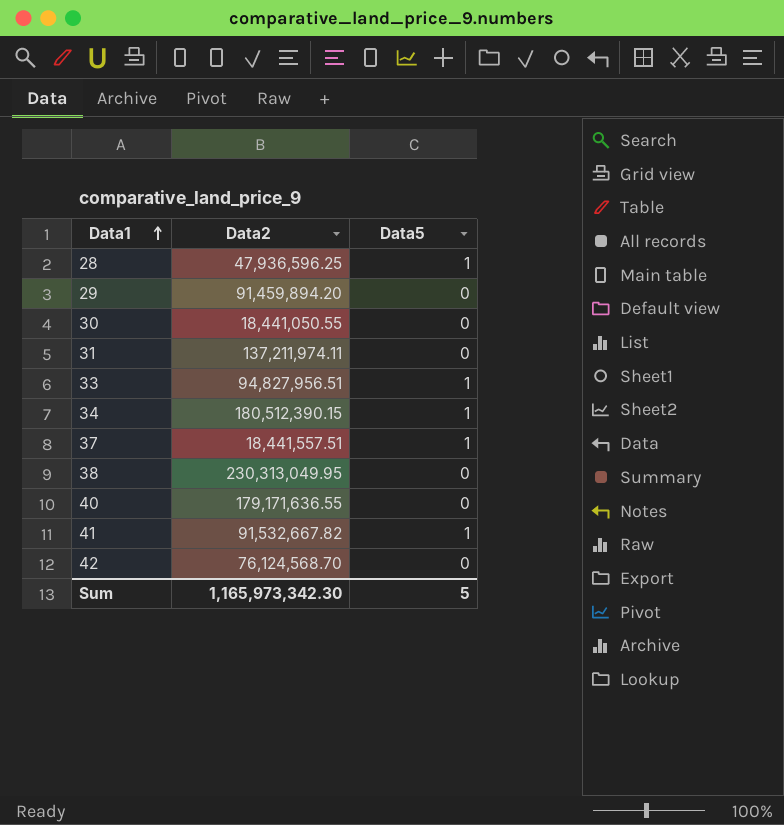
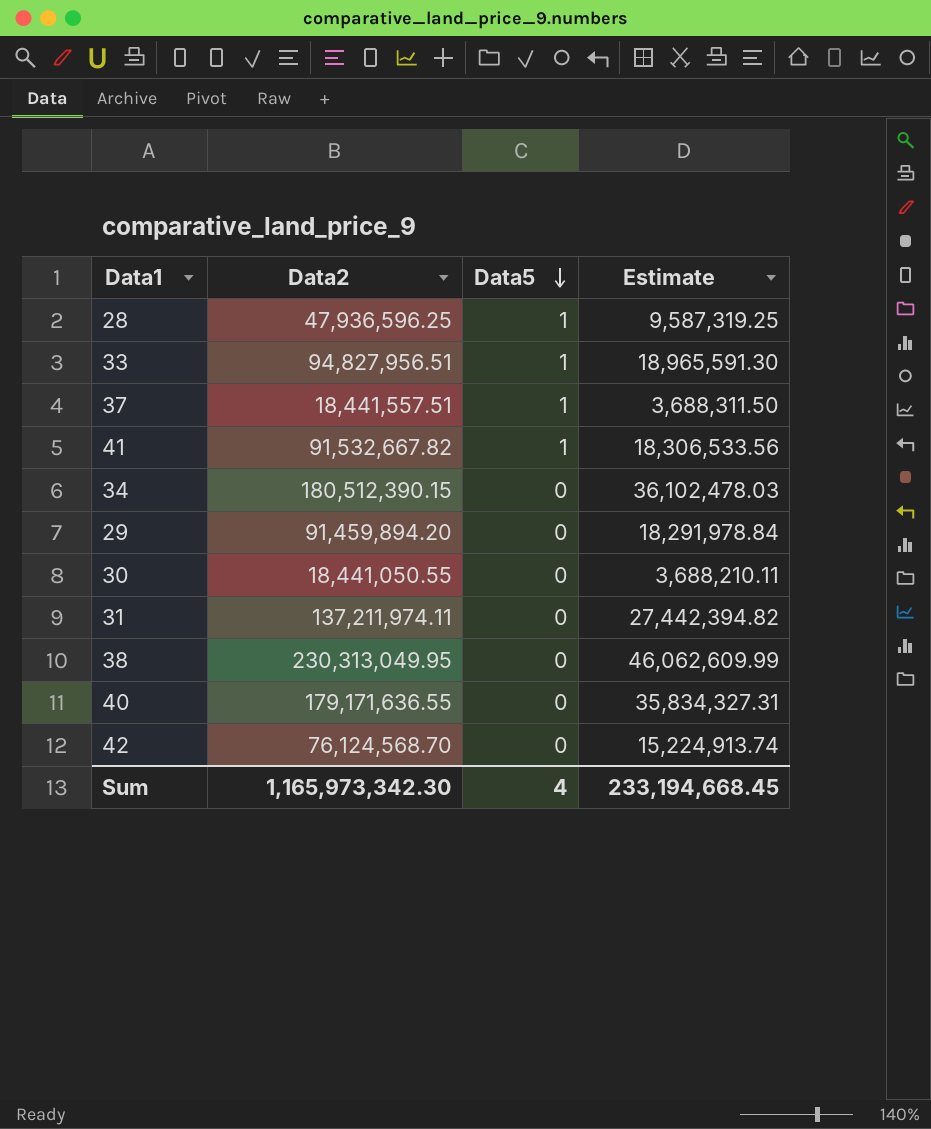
row order: Data1 ascending -> Data5 descending
column Estimate | formula: none -> [Data2] * 0.2
34 | Data5: 1 -> 0
Sum | Data5: 5 -> 4

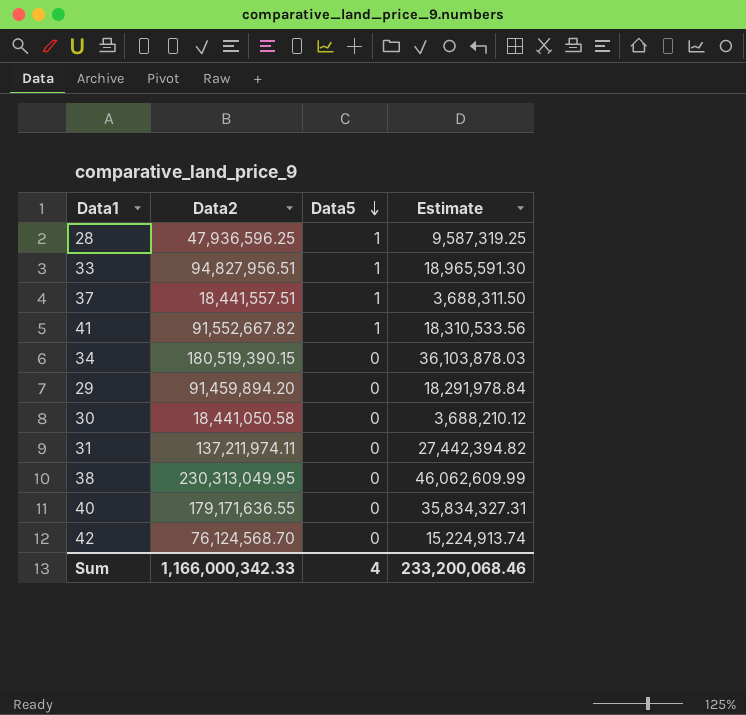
41 | Data2: 91,532,667.82 -> 91,552,667.82
41 | Estimate: 18,306,533.56 -> 18,310,533.56
34 | Data2: 180,512,390.15 -> 180,519,390.15
34 | Estimate: 36,102,478.03 -> 36,103,878.03
30 | Data2: 18,441,050.55 -> 18,441,050.58
30 | Estimate: 3,688,210.11 -> 3,688,210.12
Sum | Data2: 1,165,973,342.30 -> 1,166,000,342.33
Sum | Estimate: 233,194,668.45 -> 233,200,068.46

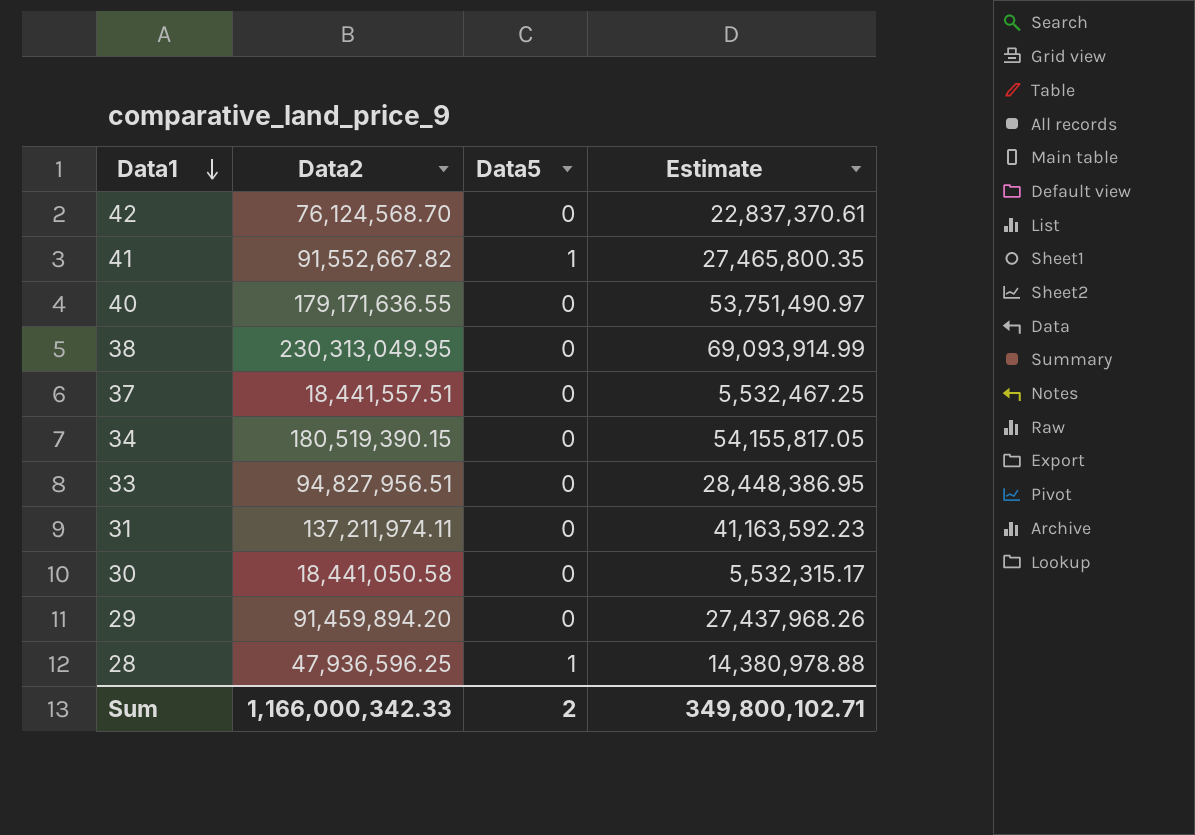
row order: Data5 descending -> Data1 descending
column Estimate | formula: [Data2] * 0.2 -> [Data2] * 0.3
37 | Data5: 1 -> 0
33 | Data5: 1 -> 0
Sum | Data5: 4 -> 2
Sum | Estimate: 233,200,068.46 -> 349,800,102.71

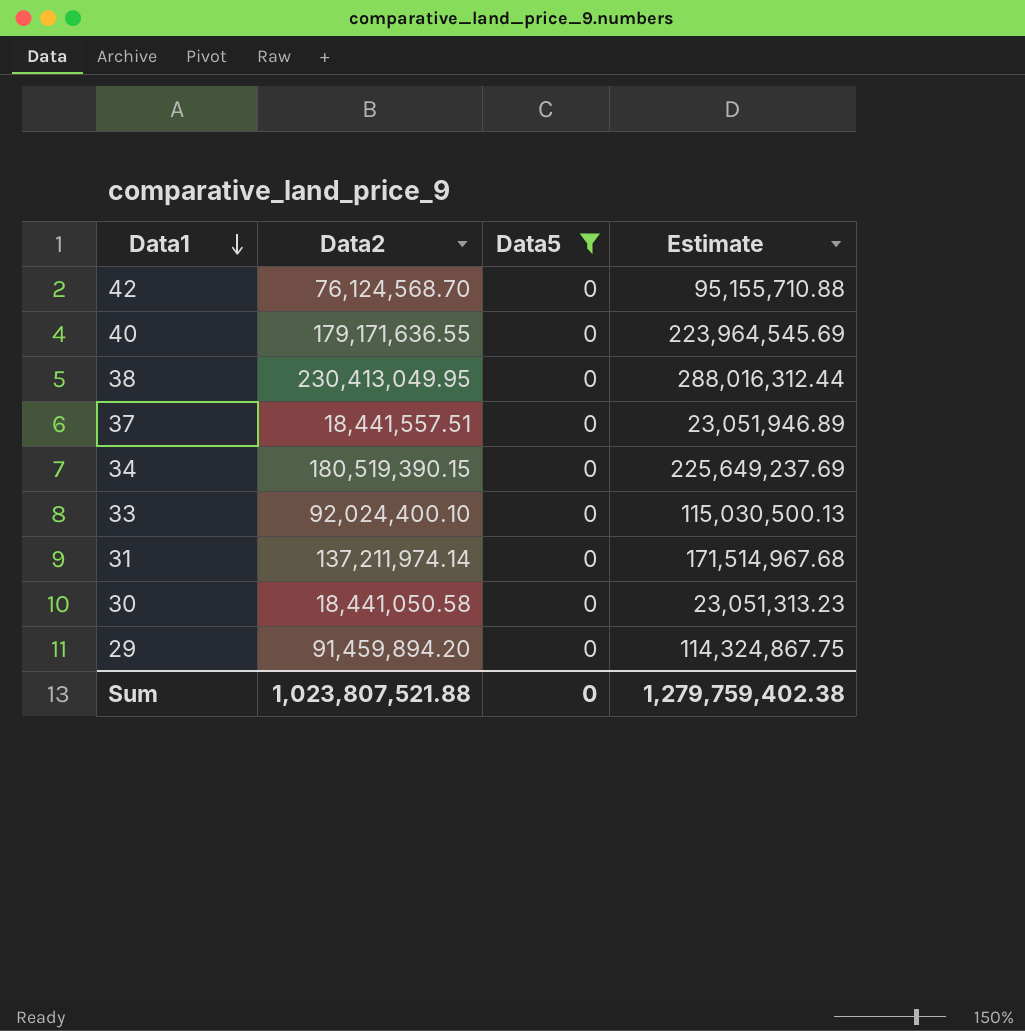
filter: none -> Data5 = 0
column Estimate | formula: [Data2] * 0.3 -> [Data2] * 1.25
38 | Data2: 230,313,049.95 -> 230,413,049.95
33 | Data2: 94,827,956.51 -> 92,024,400.10
31 | Data2: 137,211,974.11 -> 137,211,974.14
Sum | Data2: 1,166,000,342.33 -> 1,023,807,521.88
Sum | Data5: 2 -> 0
Sum | Estimate: 349,800,102.71 -> 1,279,759,402.38

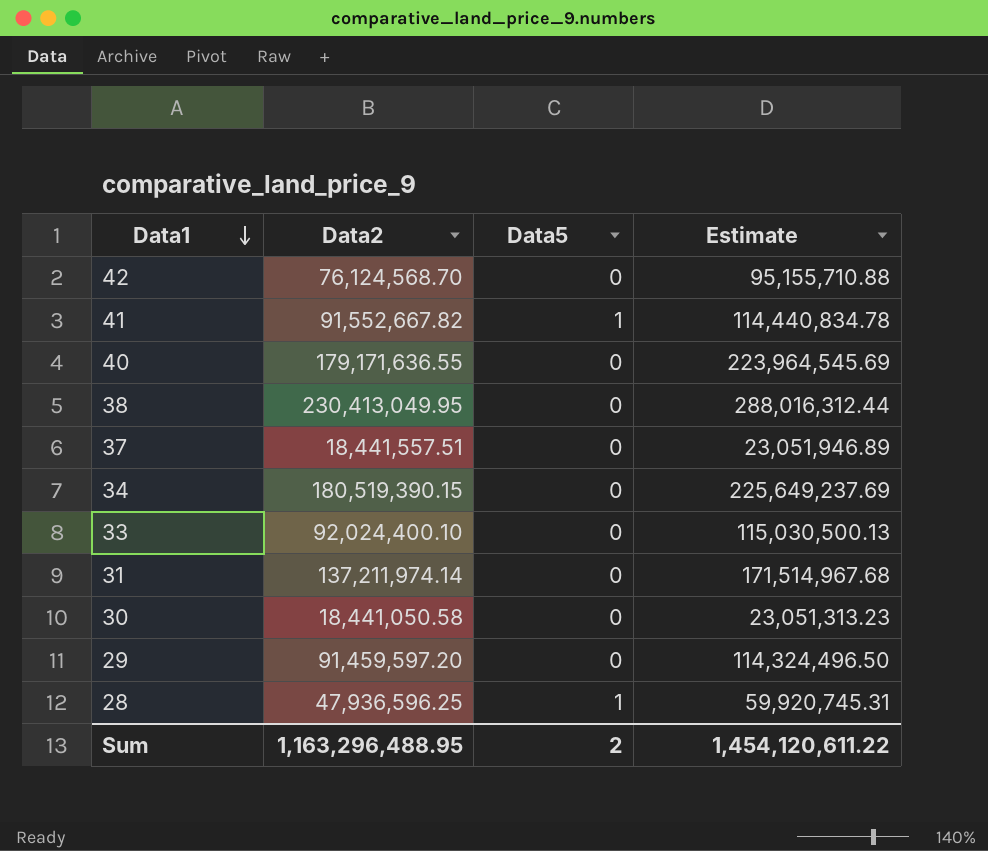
filter: Data5 = 0 -> none
29 | Data2: 91,459,894.20 -> 91,459,597.20
29 | Estimate: 114,324,867.75 -> 114,324,496.50
Sum | Data2: 1,023,807,521.88 -> 1,163,296,488.95
Sum | Data5: 0 -> 2
Sum | Estimate: 1,279,759,402.38 -> 1,454,120,611.22

